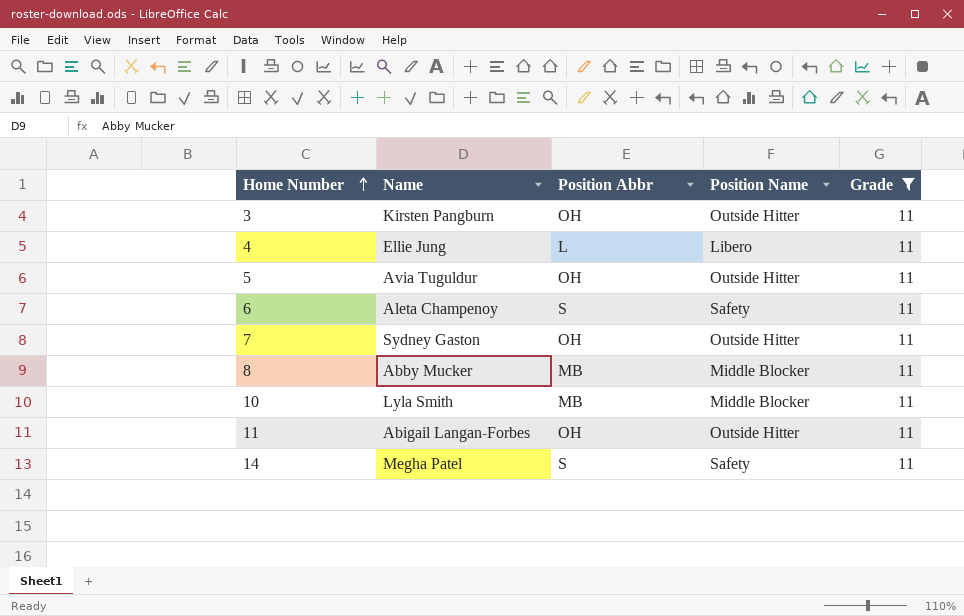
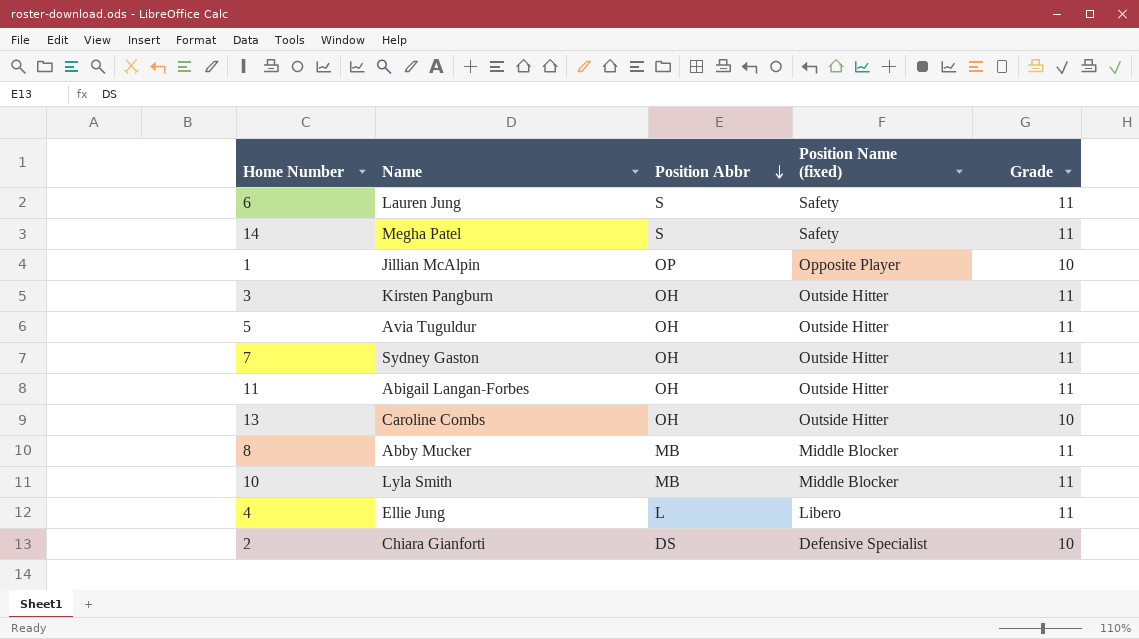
filter: Grade = 11 -> none
row order: Home Number ascending -> Position Abbr descending
column name: Position Name -> Position Name (fixed)
6 | Name: Aleta Champenoy -> Lauren Jung

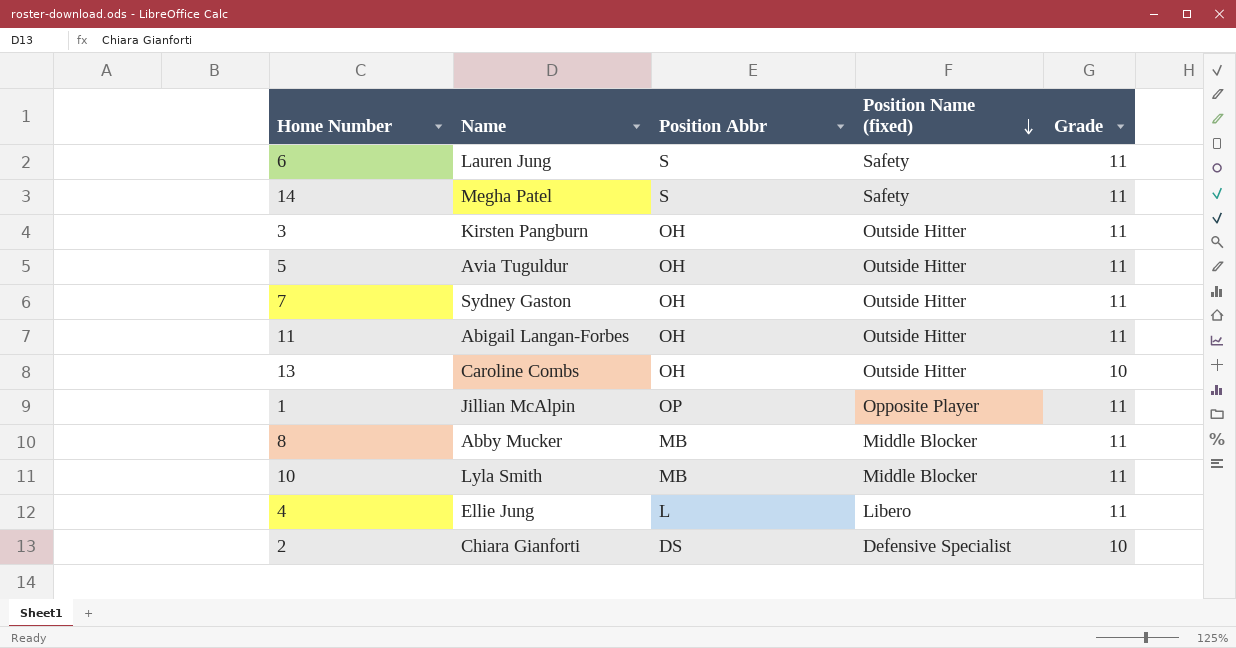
row order: Position Abbr descending -> Position Name (fixed) descending
1 | Grade: 10 -> 11

